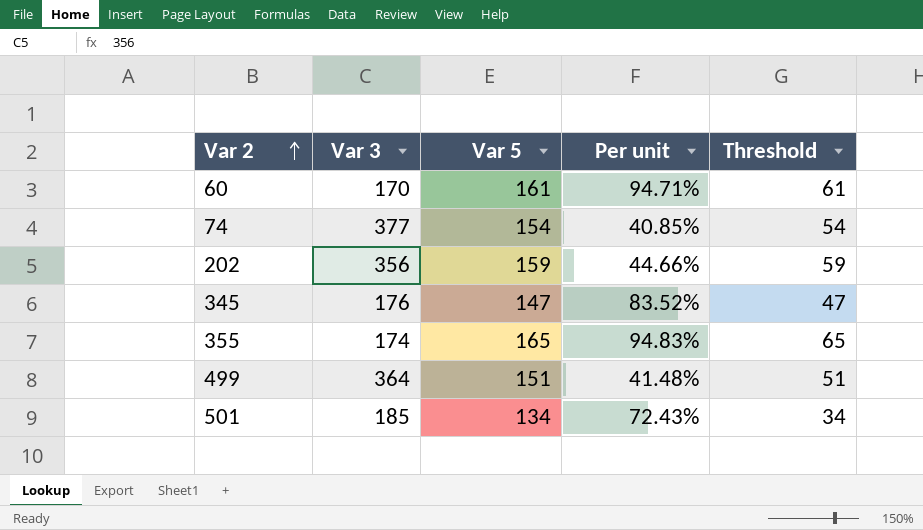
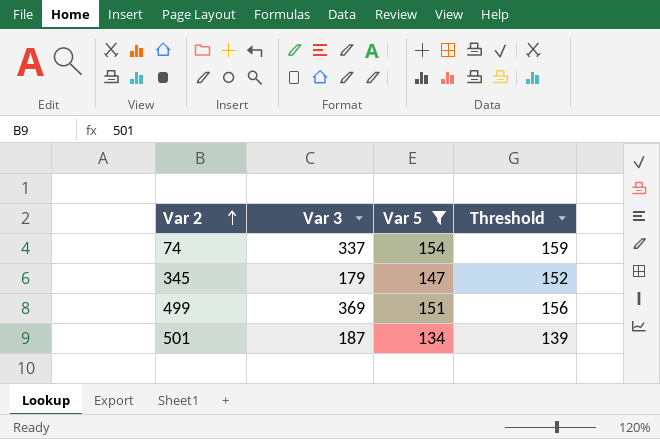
filter: none -> Var 5 <= 154
column Per unit | formula: [Var 5] / [Var 3] -> none
column Threshold | formula: [Var 5] - 100 -> [Var 5] + 5
74 | Var 3: 377 -> 337
345 | Var 3: 176 -> 179
499 | Var 3: 364 -> 369
501 | Var 3: 185 -> 187

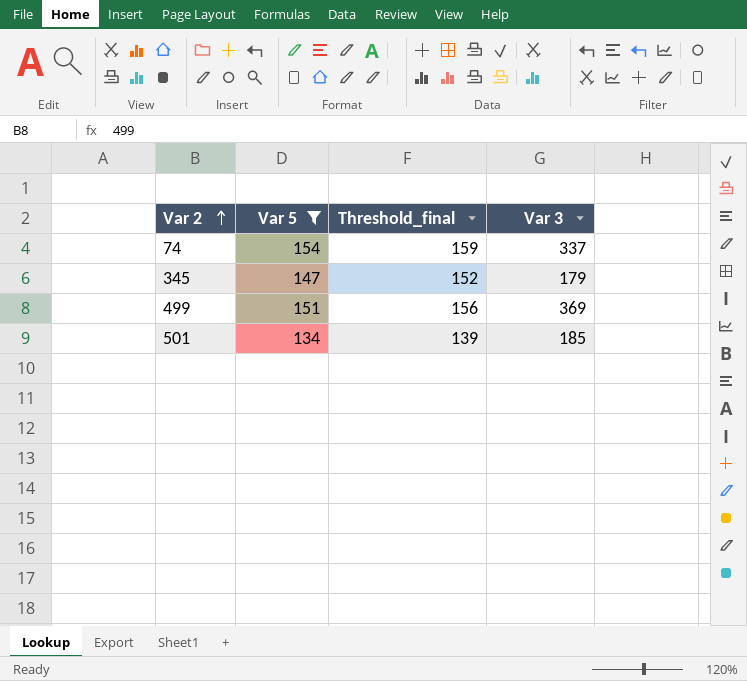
column name: Threshold -> Threshold_final
column Var 3 | position: 2 -> 4
501 | Var 3: 187 -> 185

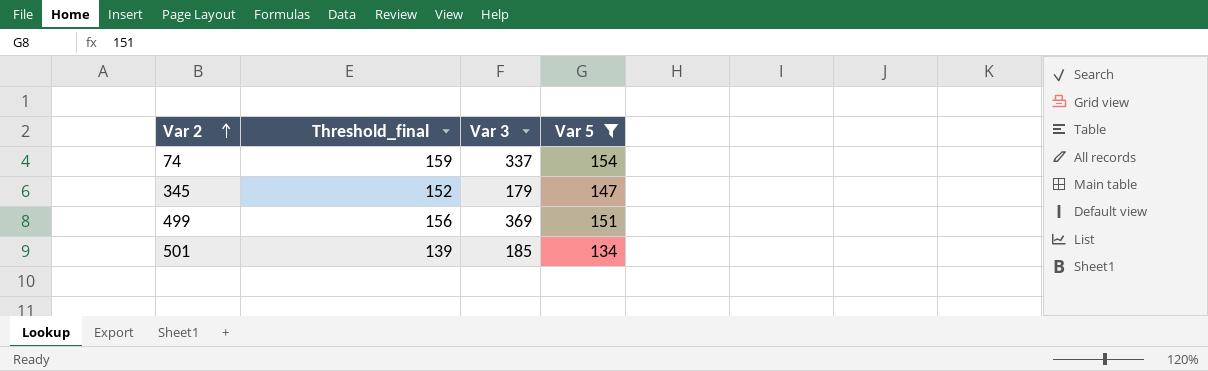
column Var 5 | position: 2 -> 4

